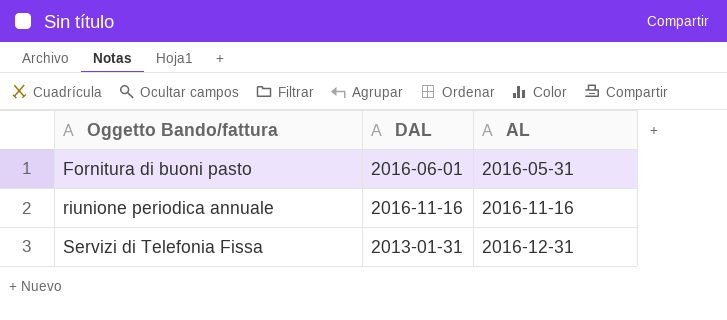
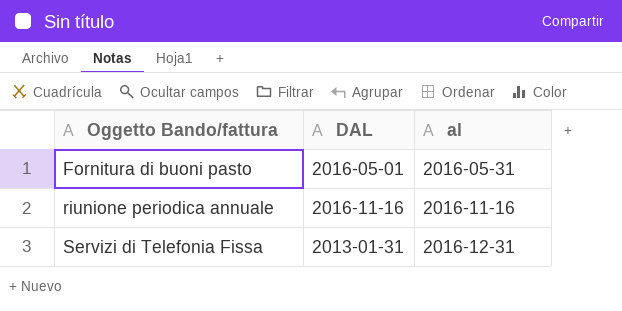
column name: AL -> al
Fornitura di buoni pasto | DAL: 2016-06-01 -> 2016-05-01

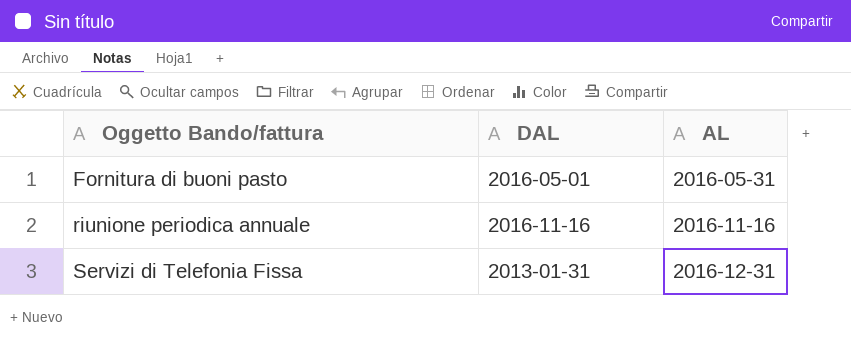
column name: al -> AL

